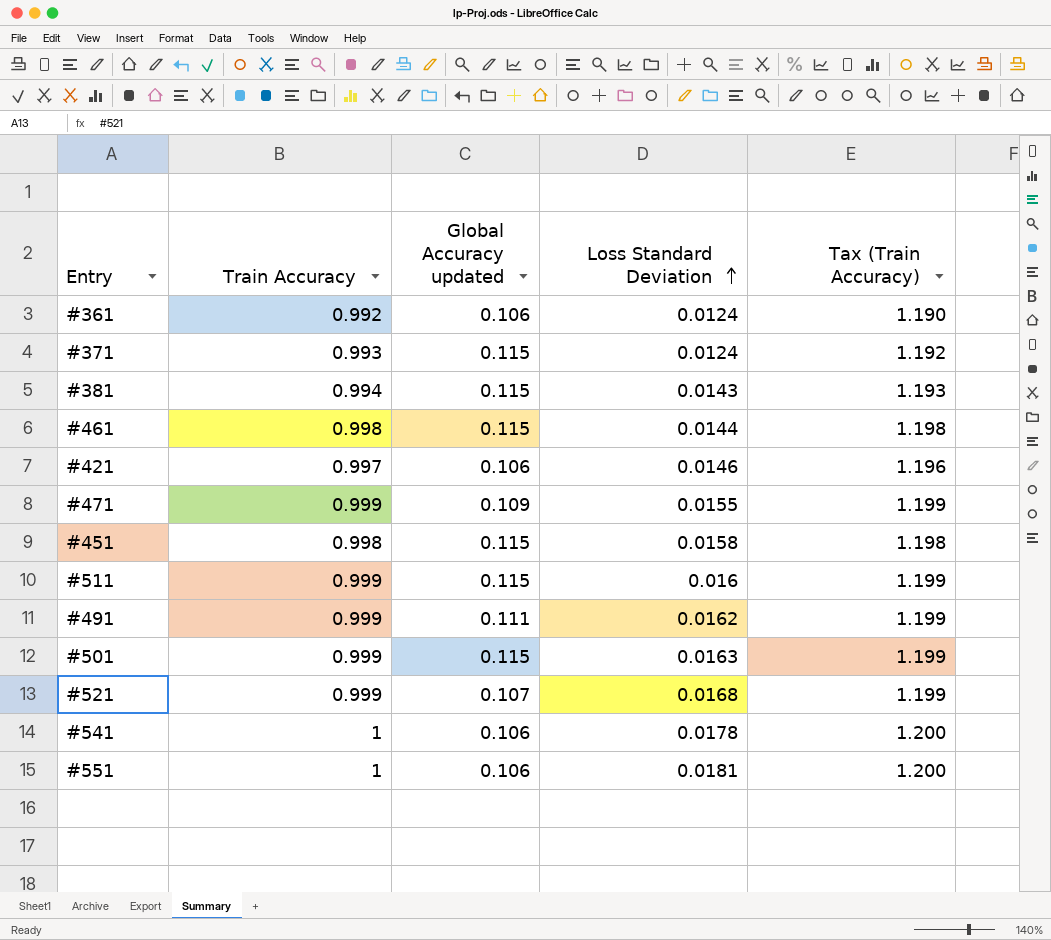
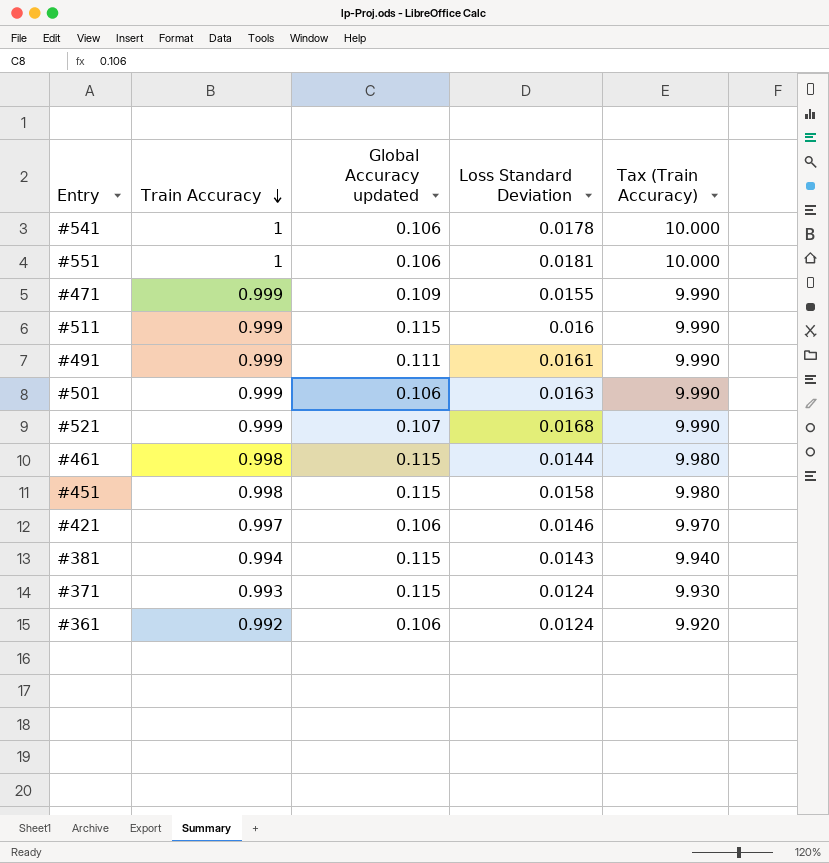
row order: Loss Standard Deviation ascending -> Train Accuracy descending
column Tax (Train Accuracy) | formula: [Train Accuracy] * 1.2 -> [Train Accuracy] * 10
#491 | Loss Standard Deviation: 0.0162 -> 0.0161
#501 | Global Accuracy updated: 0.115 -> 0.106

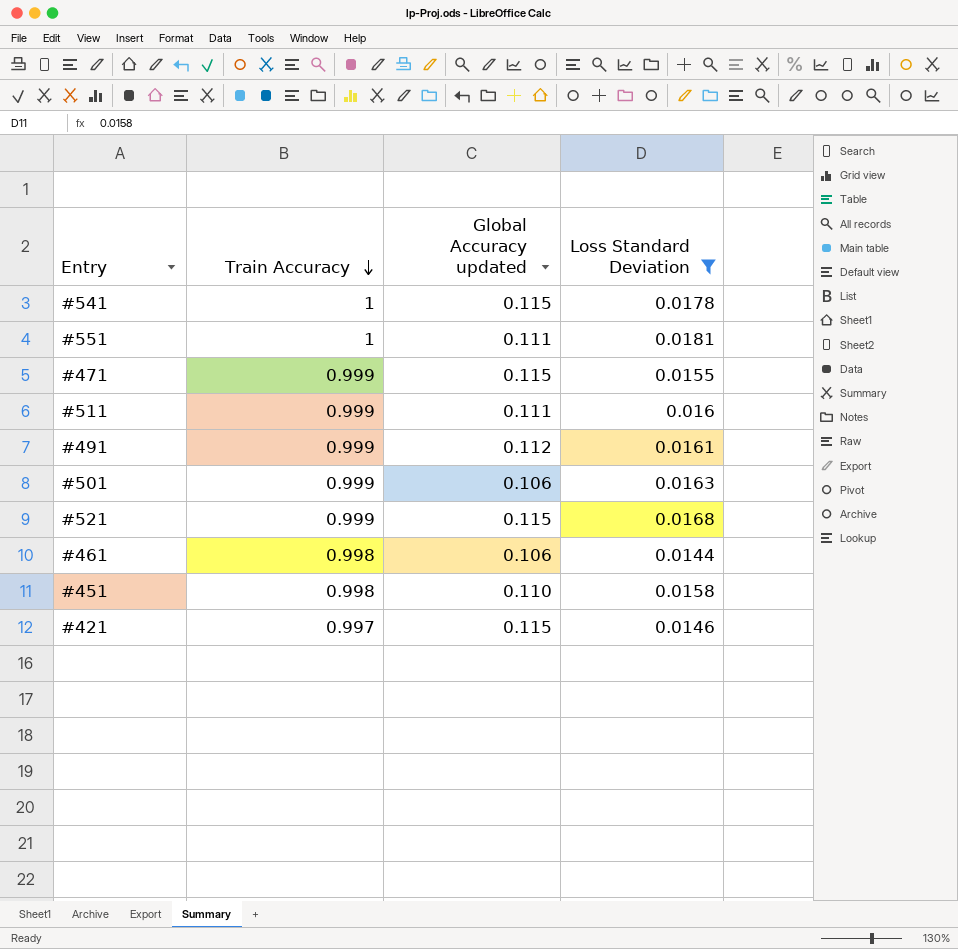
filter: none -> Loss Standard Deviation >= 0.0144
column Tax (Train Accuracy) | formula: [Train Accuracy] * 10 -> none
#541 | Global Accuracy updated: 0.106 -> 0.115
#551 | Global Accuracy updated: 0.106 -> 0.111
#471 | Global Accuracy updated: 0.109 -> 0.115
#511 | Global Accuracy updated: 0.115 -> 0.111
#491 | Global Accuracy updated: 0.111 -> 0.112
#521 | Global Accuracy updated: 0.107 -> 0.115
#461 | Global Accuracy updated: 0.115 -> 0.106
#451 | Global Accuracy updated: 0.115 -> 0.110
#421 | Global Accuracy updated: 0.106 -> 0.115

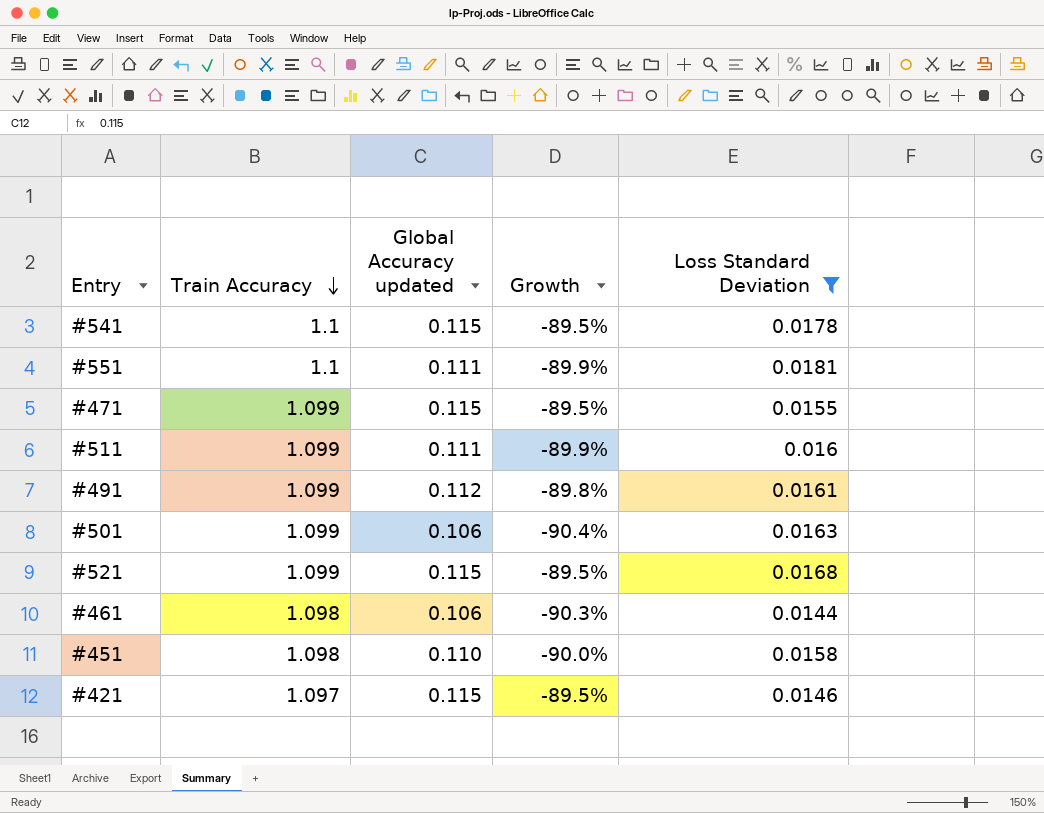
column Growth | formula: none -> ([Global Accuracy updated] - [Train Accuracy]) / [Train Accuracy]
#541 | Train Accuracy: 1 -> 1.1
#551 | Train Accuracy: 1 -> 1.1
#471 | Train Accuracy: 0.999 -> 1.099
#511 | Train Accuracy: 0.999 -> 1.099
#491 | Train Accuracy: 0.999 -> 1.099
#501 | Train Accuracy: 0.999 -> 1.099
#521 | Train Accuracy: 0.999 -> 1.099
#461 | Train Accuracy: 0.998 -> 1.098
#451 | Train Accuracy: 0.998 -> 1.098
#421 | Train Accuracy: 0.997 -> 1.097

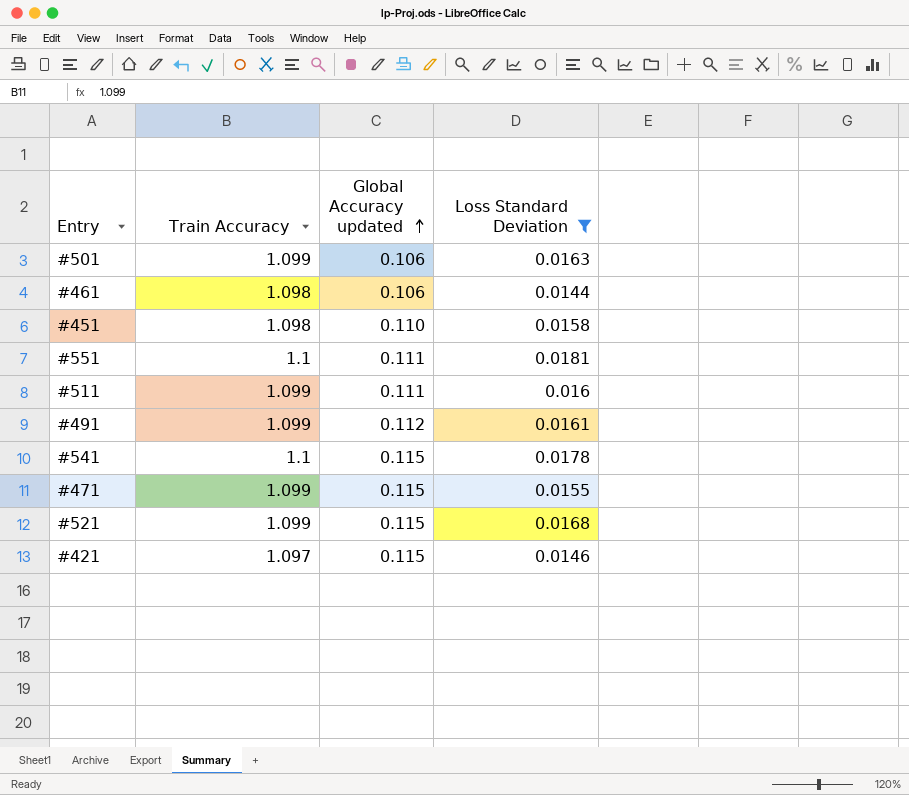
row order: Train Accuracy descending -> Global Accuracy updated ascending
column Growth | formula: ([Global Accuracy updated] - [Train Accuracy]) / [Train Accuracy] -> none

